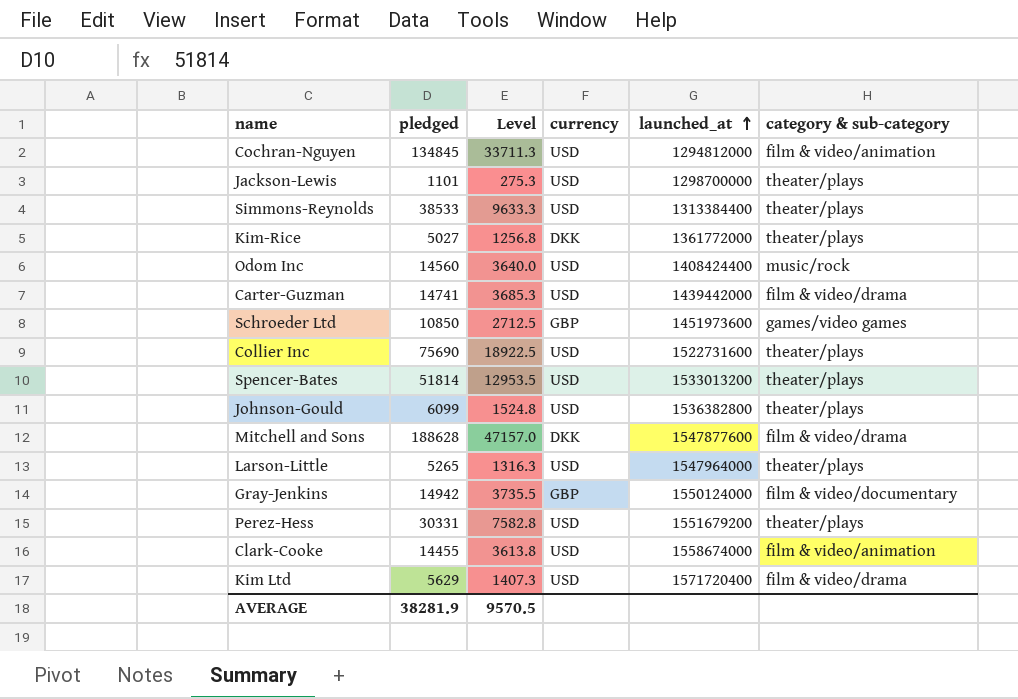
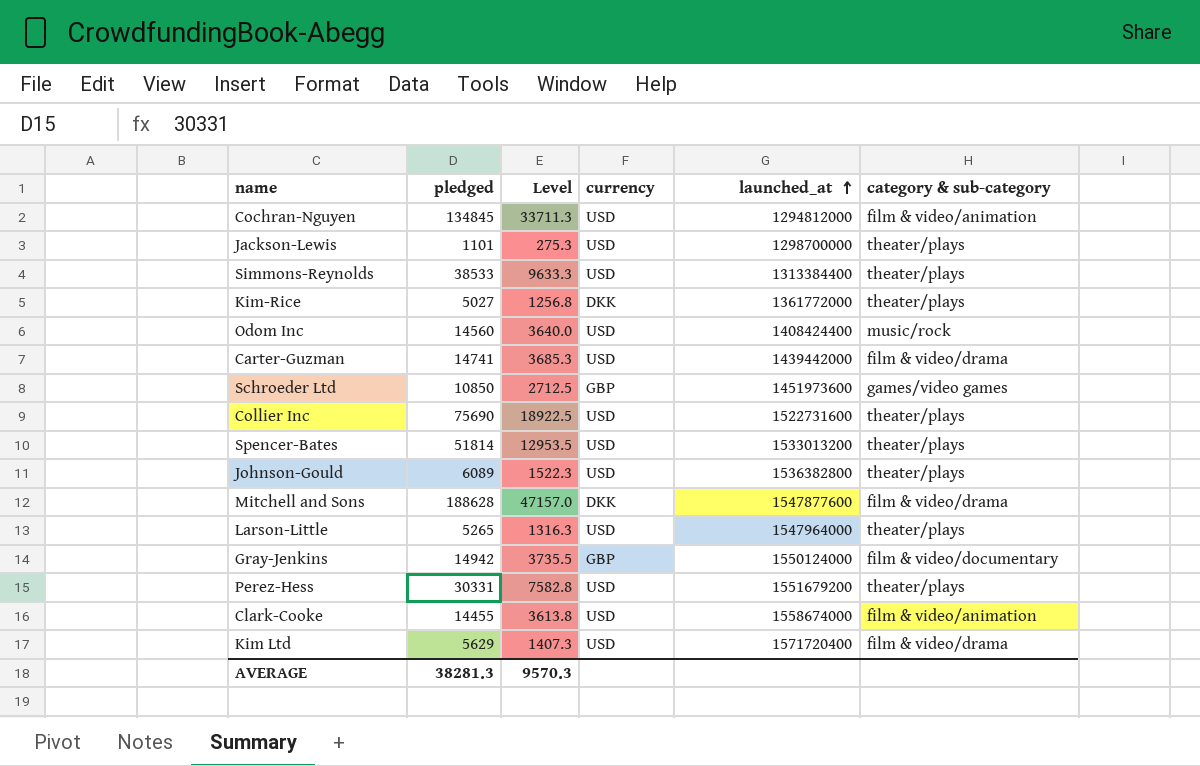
Johnson-Gould | pledged: 6099 -> 6089
Johnson-Gould | Level: 1524.8 -> 1522.3
AVERAGE | pledged: 38281.9 -> 38281.3
AVERAGE | Level: 9570.5 -> 9570.3

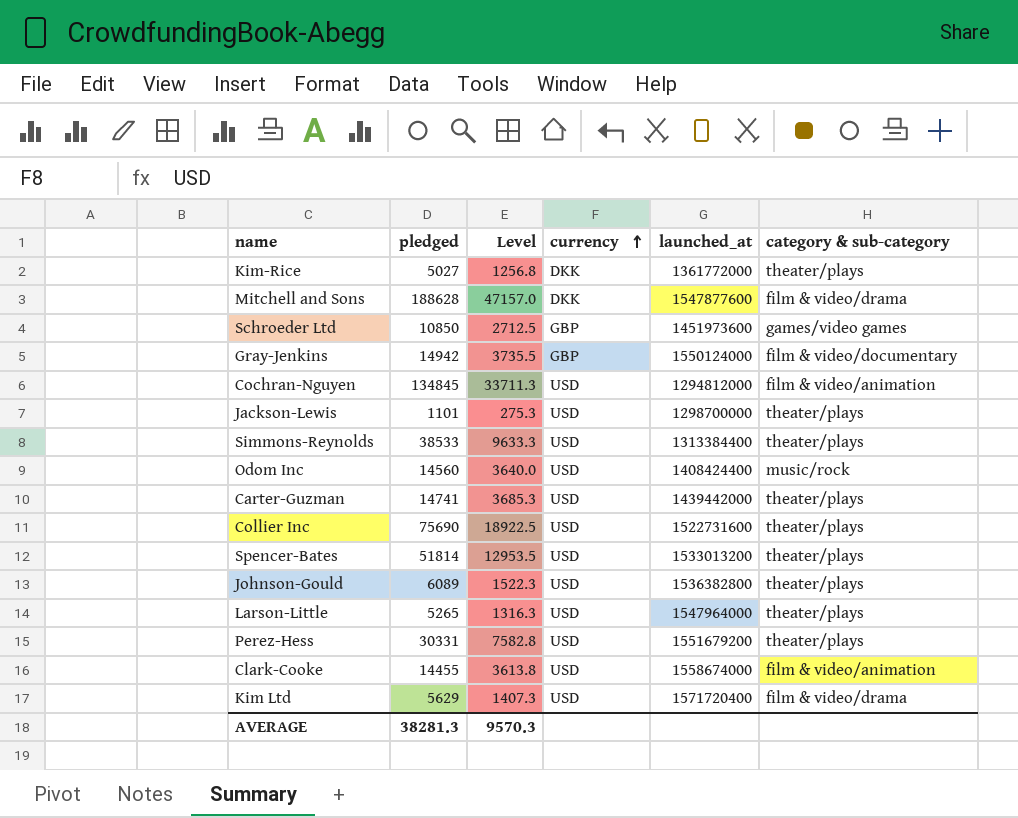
row order: launched_at ascending -> currency ascending
Carter-Guzman | category & sub-category: film & video/drama -> theater/plays

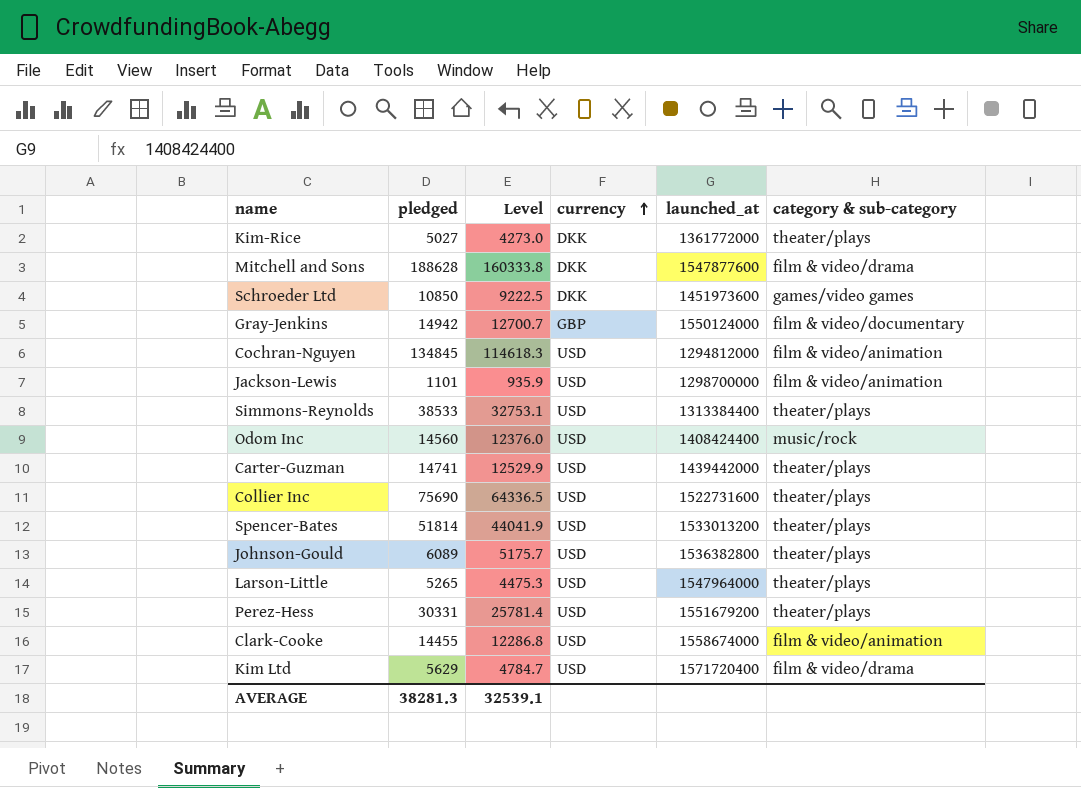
column Level | formula: [pledged] * 0.25 -> [pledged] * 0.85
Schroeder Ltd | currency: GBP -> DKK
Jackson-Lewis | category & sub-category: theater/plays -> film & video/animation
AVERAGE | Level: 9570.3 -> 32539.1

